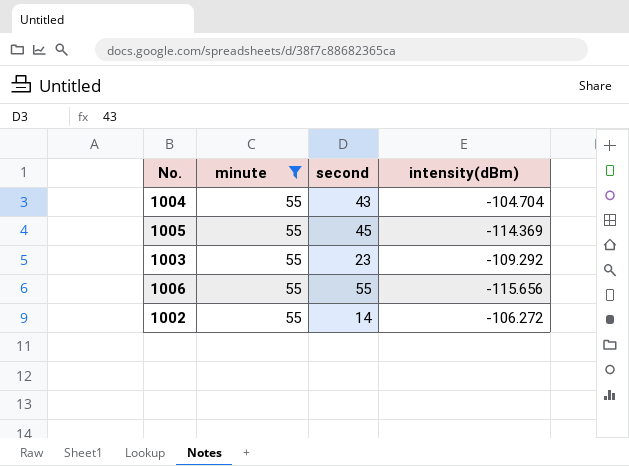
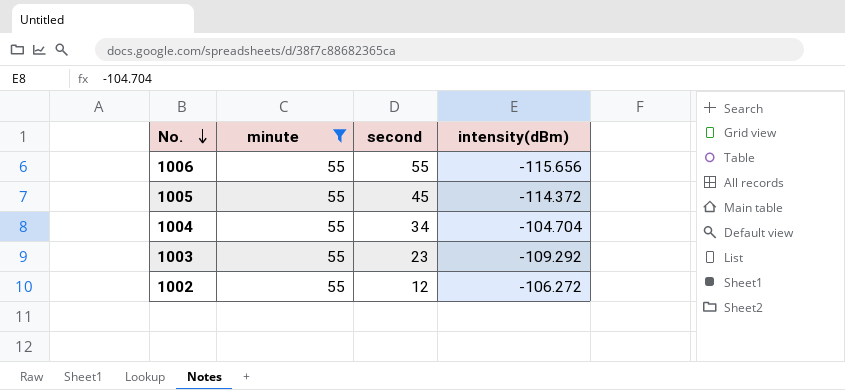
row order: none -> No. descending
1005 | intensity(dBm): -114.369 -> -114.372
1004 | second: 43 -> 34
1002 | second: 14 -> 12

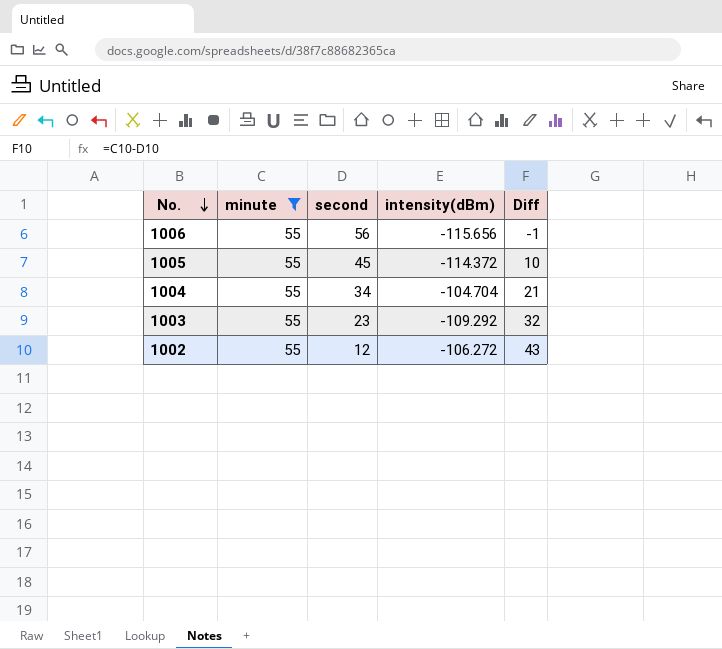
column Diff | formula: none -> [minute] - [second]
1006 | second: 55 -> 56

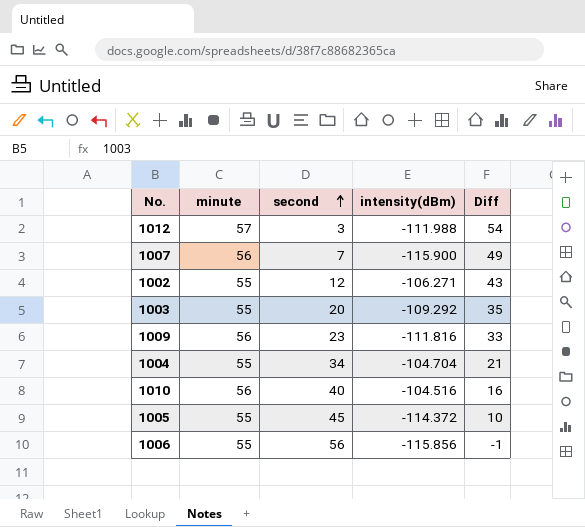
filter: minute = 55 -> none
row order: No. descending -> second ascending
1002 | intensity(dBm): -106.272 -> -106.271
1003 | second: 23 -> 20
1003 | Diff: 32 -> 35
1006 | intensity(dBm): -115.656 -> -115.856

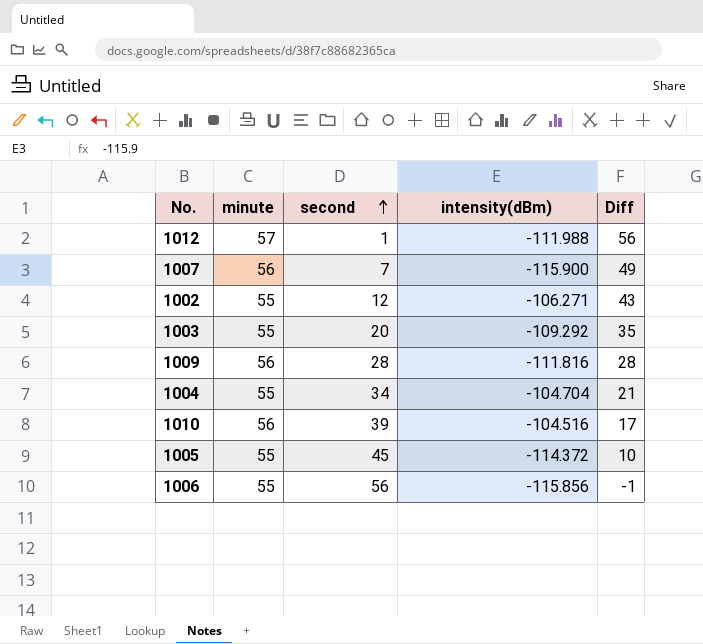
1012 | second: 3 -> 1
1012 | Diff: 54 -> 56
1009 | second: 23 -> 28
1009 | Diff: 33 -> 28
1010 | second: 40 -> 39
1010 | Diff: 16 -> 17

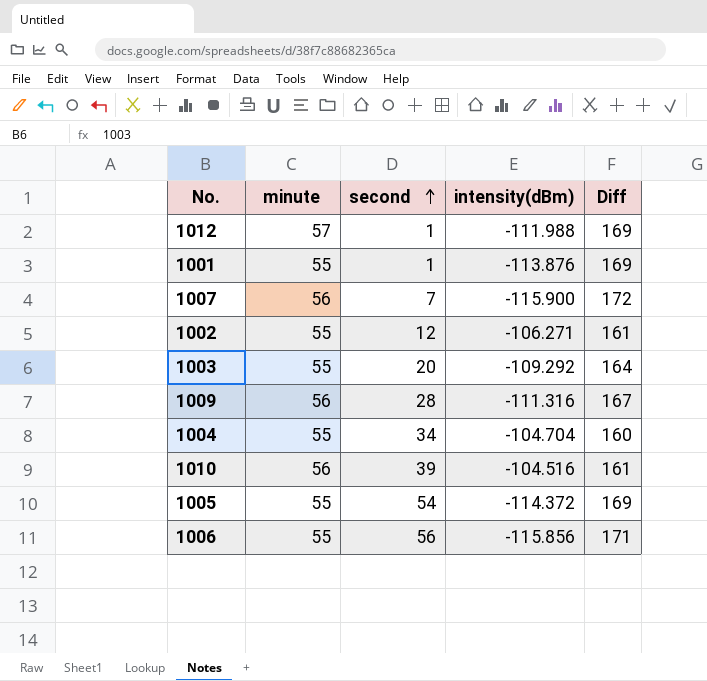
column Diff | formula: [minute] - [second] -> [minute] - [intensity(dBm)]
row 1001: none -> 55 | 1 | -113.876 | 169
1009 | intensity(dBm): -111.816 -> -111.316
1005 | second: 45 -> 54

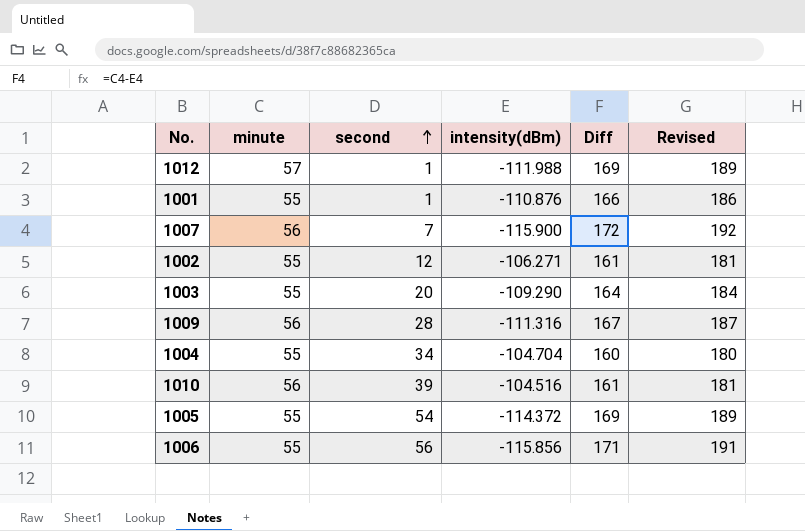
column Revised | formula: none -> [Diff] + 20
1001 | intensity(dBm): -113.876 -> -110.876
1001 | Diff: 169 -> 166
1003 | intensity(dBm): -109.292 -> -109.290

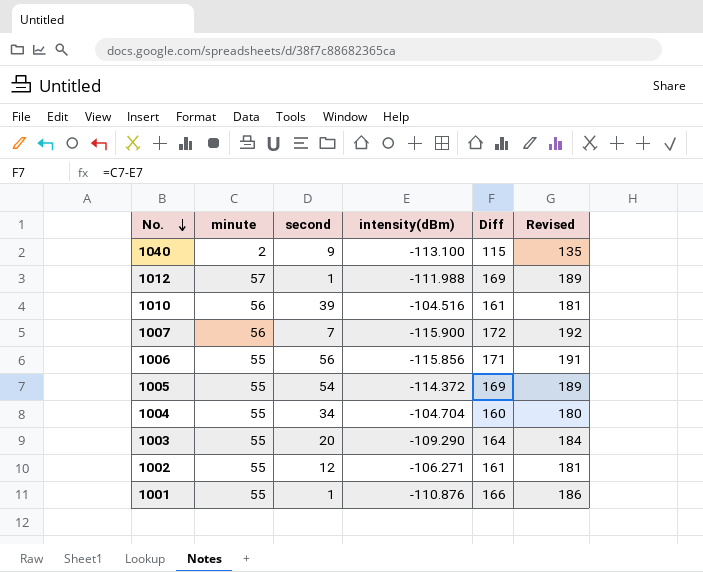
row order: second ascending -> No. descending
row 1009: 56 | 28 | -111.316 | 167 | 187 -> none
row 1040: none -> 2 | 9 | -113.100 | 115 | 135

